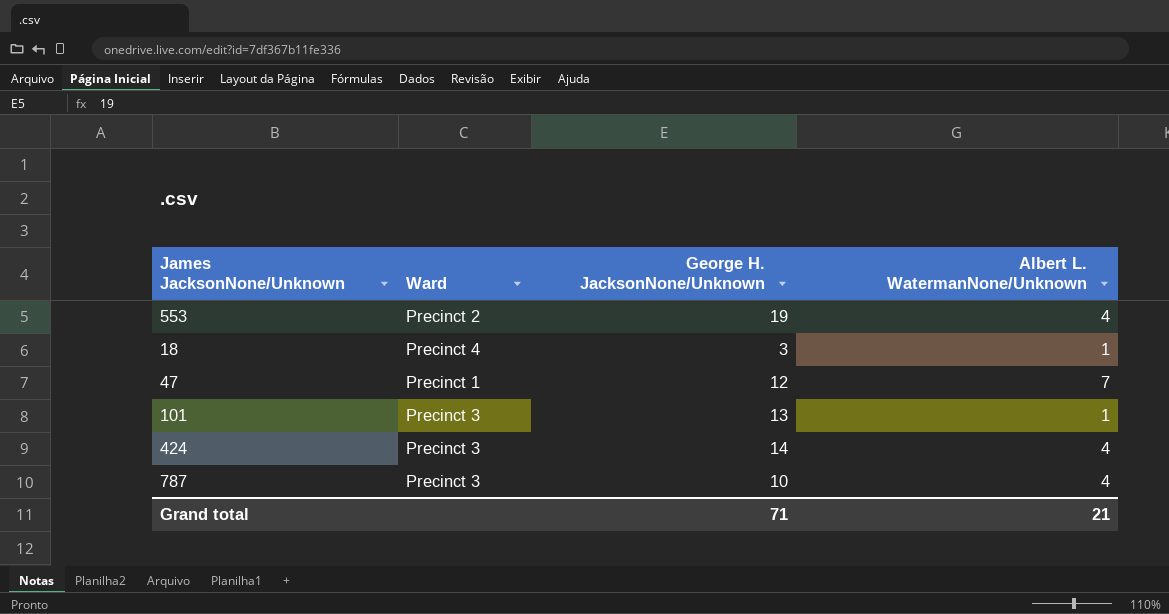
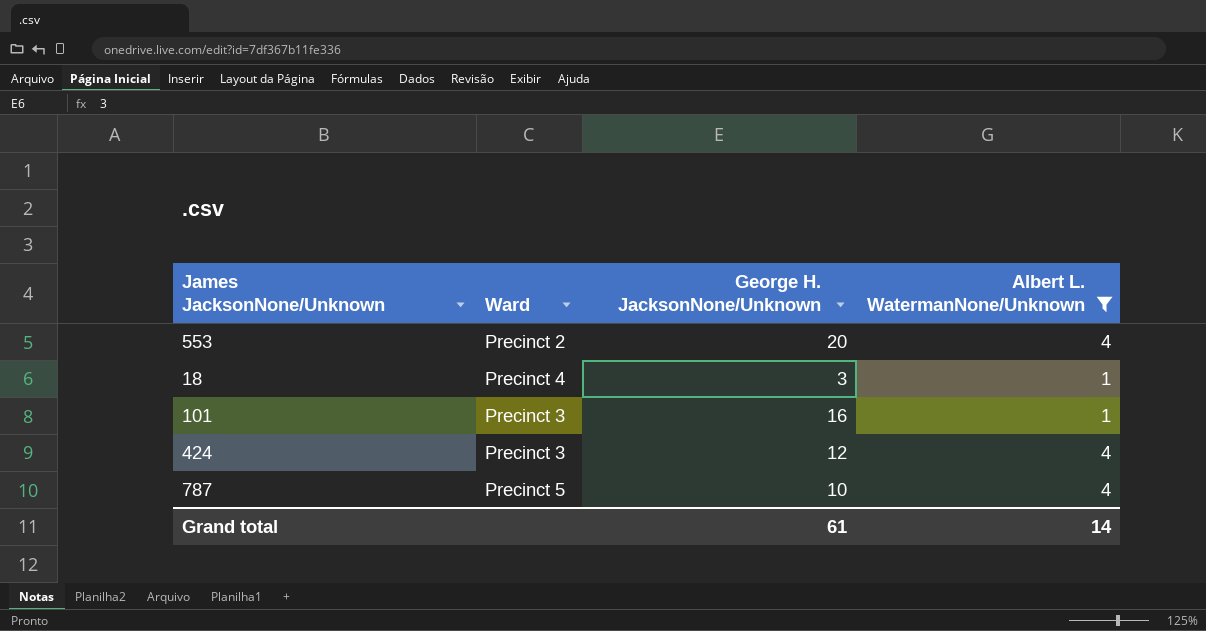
filter: none -> Albert L. WatermanNone/Unknown != 7
553 | George H. JacksonNone/Unknown: 19 -> 20
101 | George H. JacksonNone/Unknown: 13 -> 16
424 | George H. JacksonNone/Unknown: 14 -> 12
787 | Ward: Precinct 3 -> Precinct 5
Grand total | George H. JacksonNone/Unknown: 71 -> 61
Grand total | Albert L. WatermanNone/Unknown: 21 -> 14

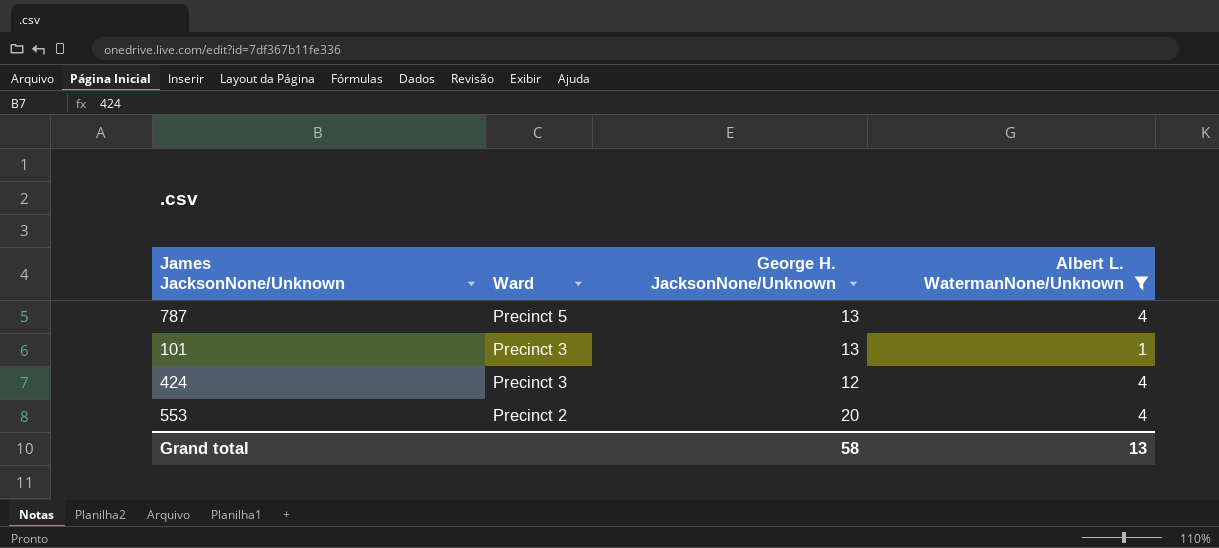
row order: none -> Ward descending
row 18: Precinct 4 | 3 | 1 -> none
787 | George H. JacksonNone/Unknown: 10 -> 13
101 | George H. JacksonNone/Unknown: 16 -> 13
Grand total | George H. JacksonNone/Unknown: 61 -> 58
Grand total | Albert L. WatermanNone/Unknown: 14 -> 13

